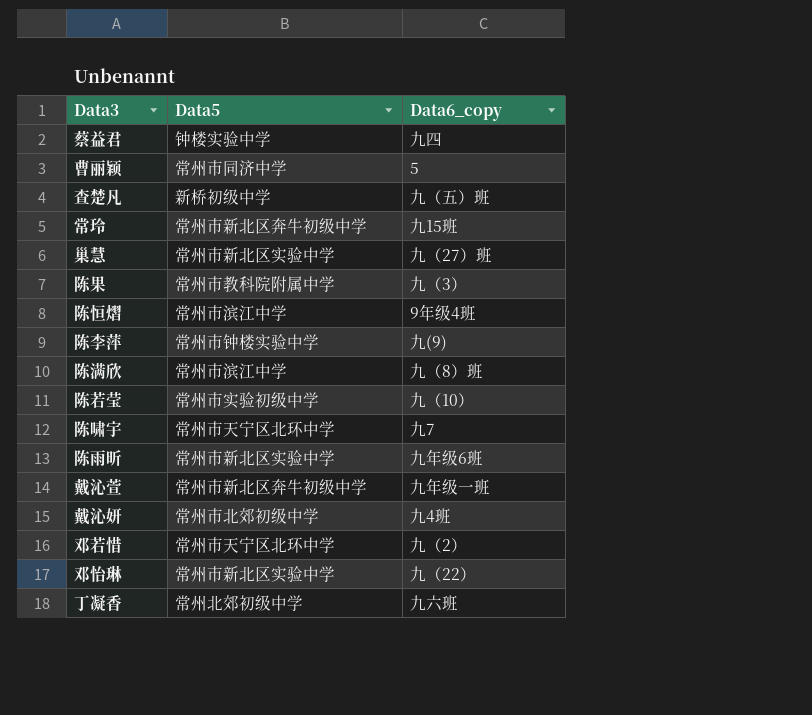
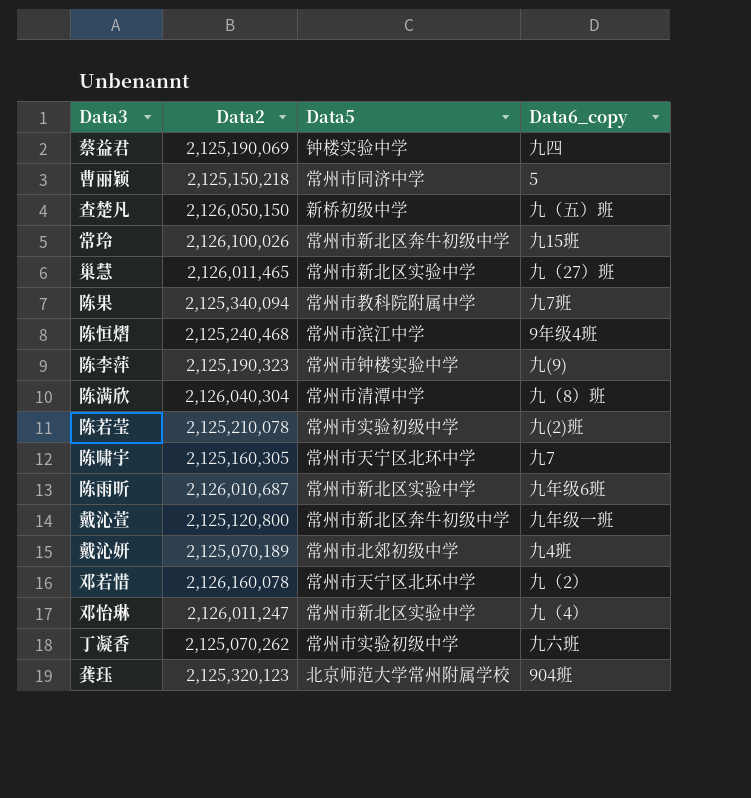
column Data2 | position: none -> 2
陈果 | Data6_copy: 九（3） -> 九7班
陈满欣 | Data5: 常州市滨江中学 -> 常州市清潭中学
陈若莹 | Data6_copy: 九（10） -> 九(2)班
邓怡琳 | Data6_copy: 九（22） -> 九（4）
丁凝香 | Data5: 常州北郊初级中学 -> 常州市实验初级中学
row 龚珏: none -> 2,125,320,123 | 北京师范大学常州附属学校 | 904班

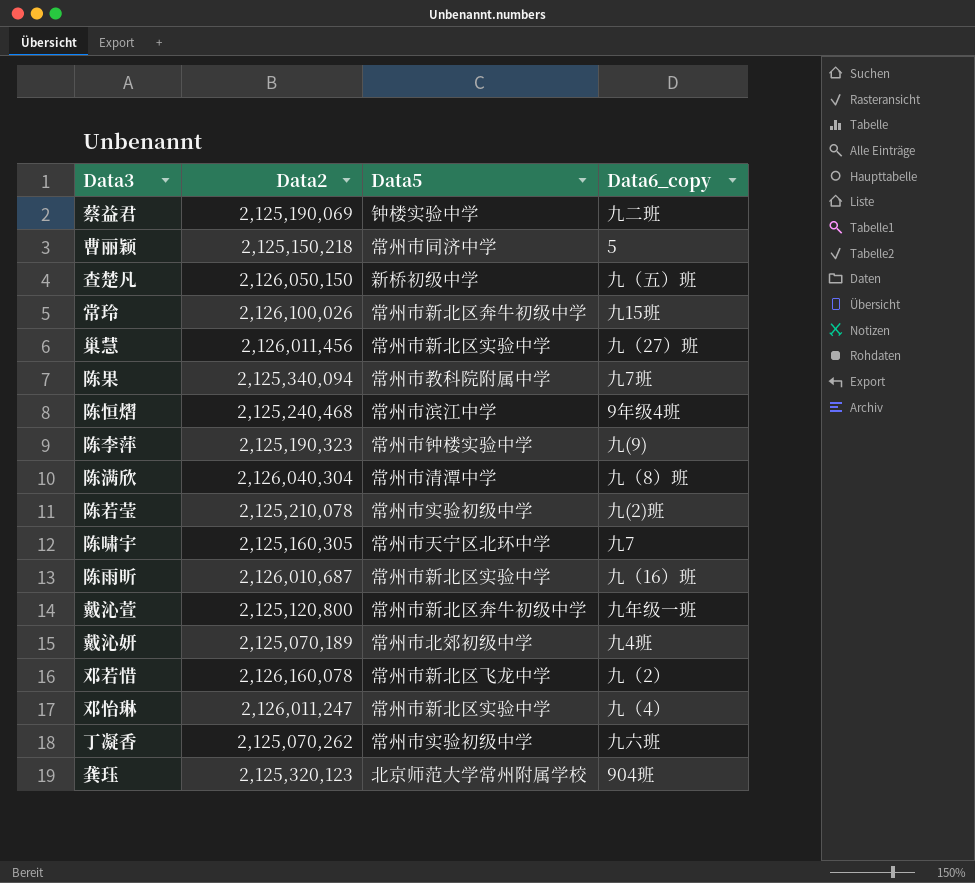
蔡益君 | Data6_copy: 九四 -> 九二班
巢慧 | Data2: 2,126,011,465 -> 2,126,011,456
陈雨昕 | Data6_copy: 九年级6班 -> 九（16）班
邓若惜 | Data5: 常州市天宁区北环中学 -> 常州市新北区飞龙中学

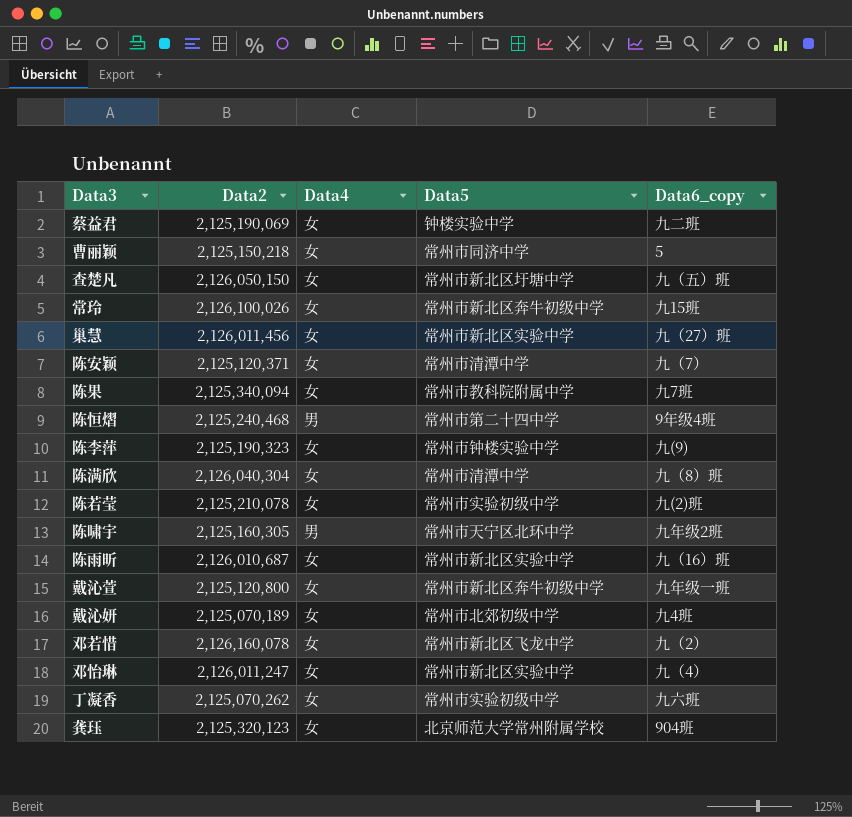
column Data4 | position: none -> 3
查楚凡 | Data5: 新桥初级中学 -> 常州市新北区圩塘中学
row 陈安颖: none -> 2,125,120,371 | 女 | 常州市清潭中学 | 九（7）
陈恒熠 | Data5: 常州市滨江中学 -> 常州市第二十四中学
陈啸宇 | Data6_copy: 九7 -> 九年级2班

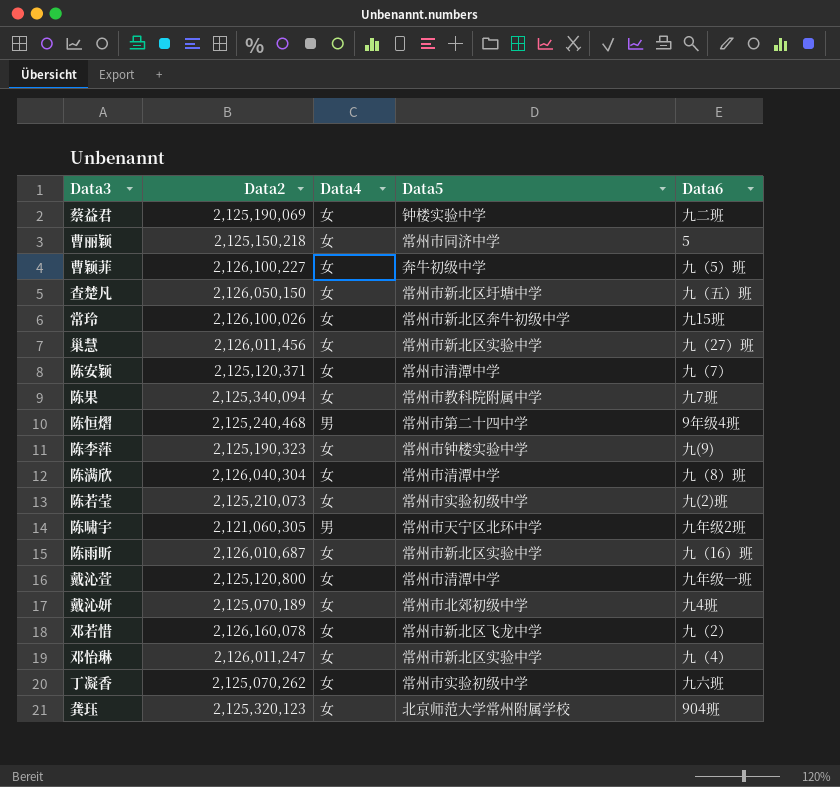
column name: Data6_copy -> Data6
row 曹颖菲: none -> 2,126,100,227 | 女 | 奔牛初级中学 | 九（5）班
陈若莹 | Data2: 2,125,210,078 -> 2,125,210,073
陈啸宇 | Data2: 2,125,160,305 -> 2,121,060,305
戴沁萱 | Data5: 常州市新北区奔牛初级中学 -> 常州市清潭中学

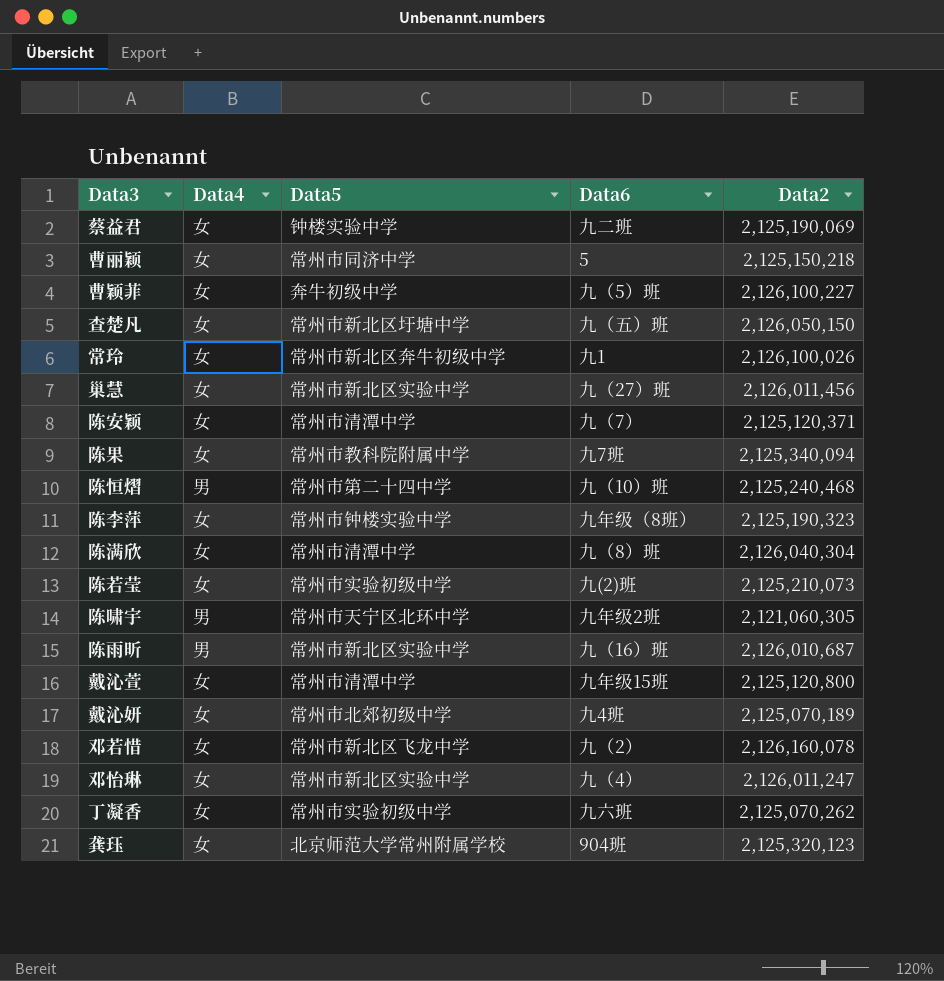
column Data2 | position: 2 -> 5
常玲 | Data6: 九15班 -> 九1
陈恒熠 | Data6: 9年级4班 -> 九（10）班
陈李萍 | Data6: 九(9) -> 九年级（8班）
陈雨昕 | Data4: 女 -> 男
戴沁萱 | Data6: 九年级一班 -> 九年级15班

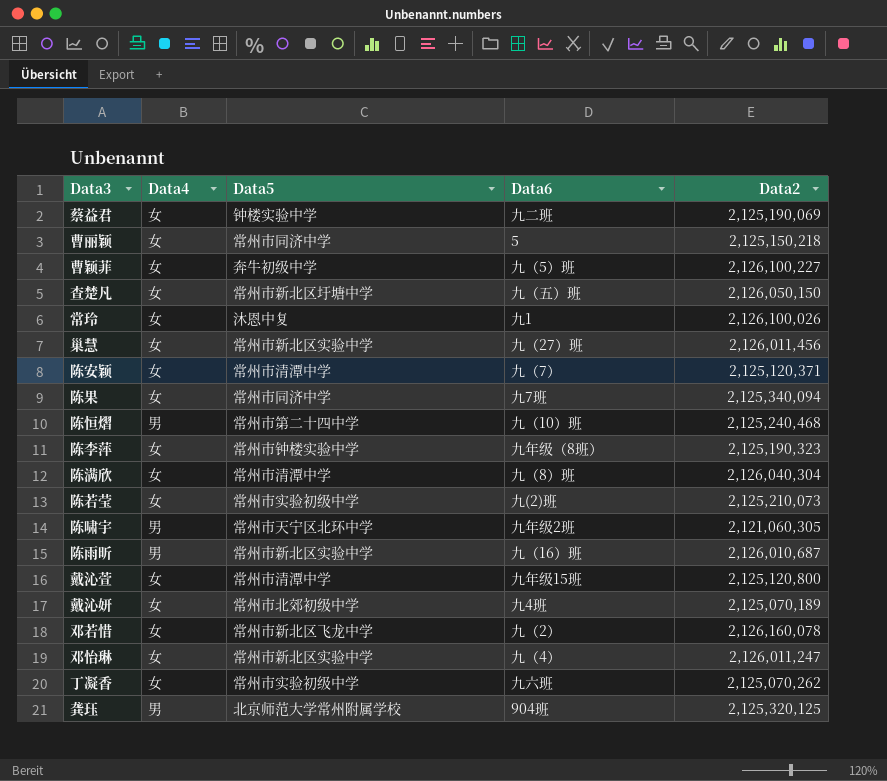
常玲 | Data5: 常州市新北区奔牛初级中学 -> 沐恩中复
陈果 | Data5: 常州市教科院附属中学 -> 常州市同济中学
龚珏 | Data4: 女 -> 男
龚珏 | Data2: 2,125,320,123 -> 2,125,320,125

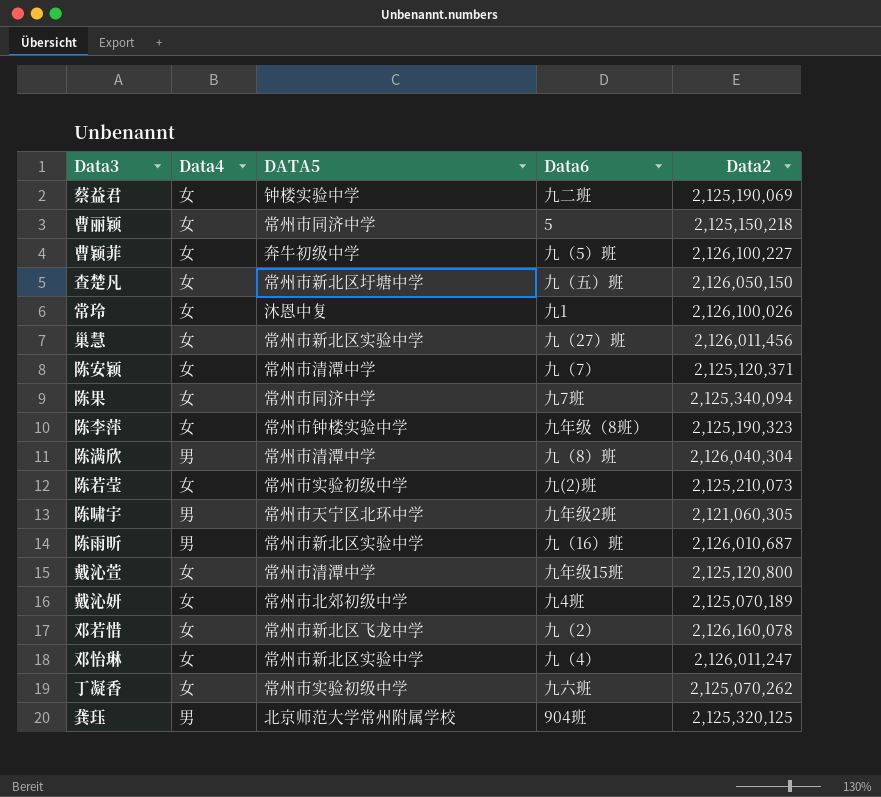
column name: Data5 -> DATA5
row 陈恒熠: 男 | 常州市第二十四中学 | 九（10）班 | 2,125,240,468 -> none
陈满欣 | Data4: 女 -> 男

